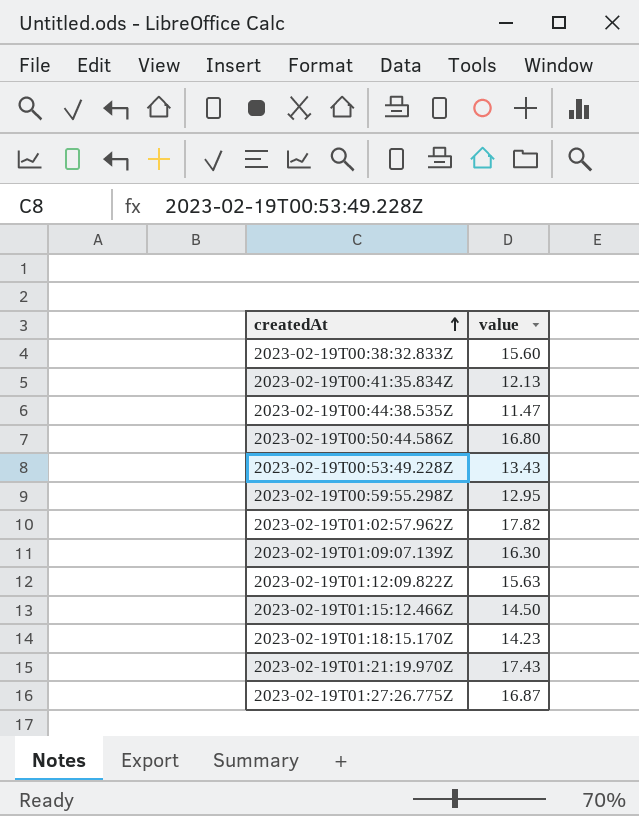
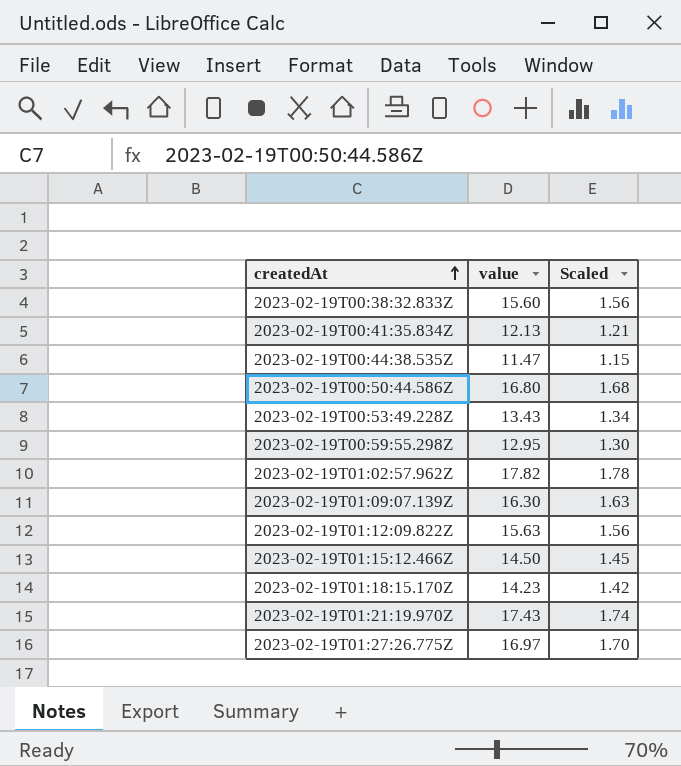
column Scaled | formula: none -> [value] * 0.1
2023-02-19T01:27:26.775Z | value: 16.87 -> 16.97

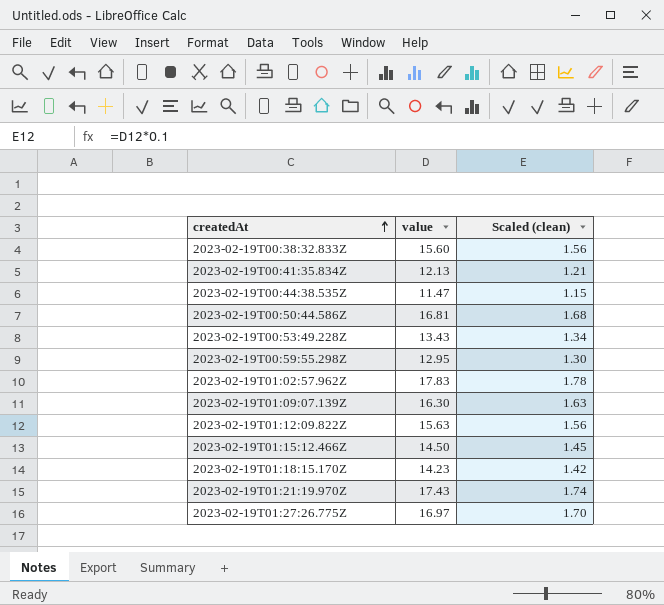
column name: Scaled -> Scaled (clean)
2023-02-19T00:50:44.586Z | value: 16.80 -> 16.81
2023-02-19T01:02:57.962Z | value: 17.82 -> 17.83

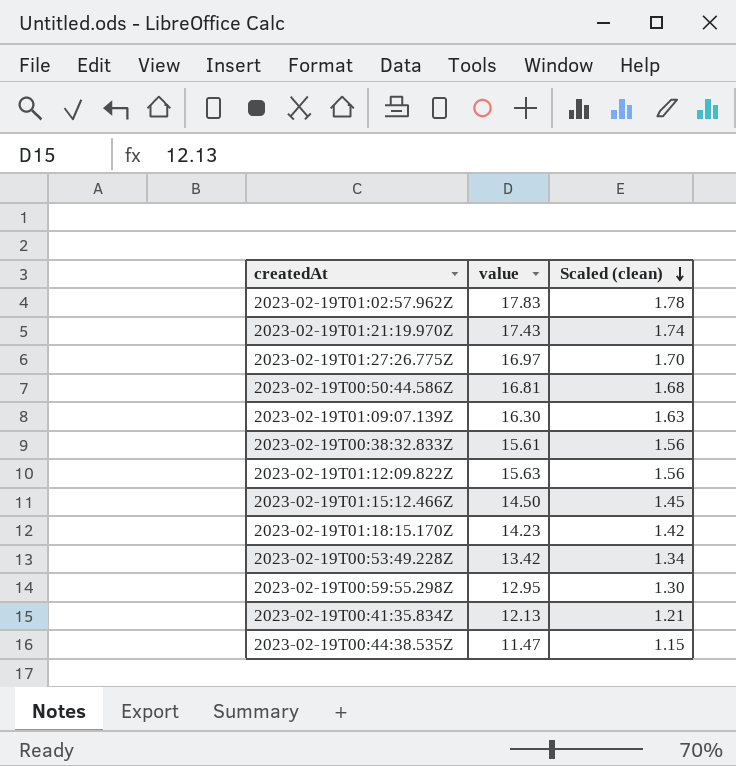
row order: createdAt ascending -> Scaled (clean) descending
2023-02-19T00:38:32.833Z | value: 15.60 -> 15.61
2023-02-19T00:53:49.228Z | value: 13.43 -> 13.42

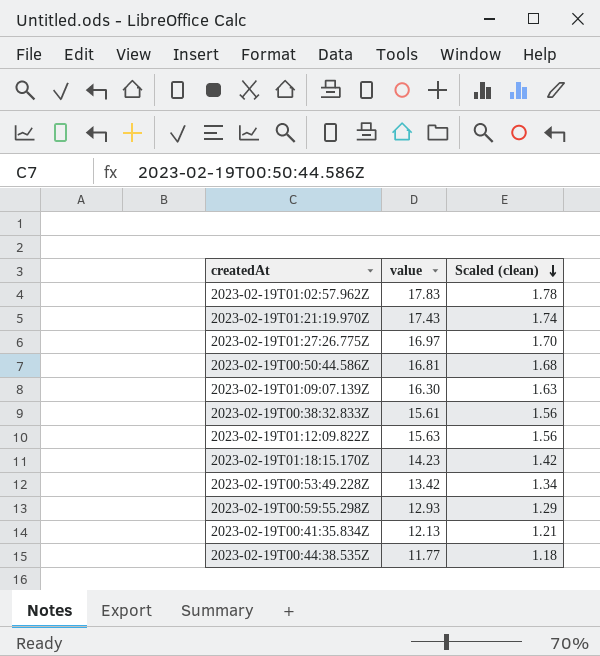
row 2023-02-19T01:15:12.466Z: 14.50 | 1.45 -> none
2023-02-19T00:59:55.298Z | value: 12.95 -> 12.93
2023-02-19T00:59:55.298Z | Scaled (clean): 1.30 -> 1.29
2023-02-19T00:44:38.535Z | value: 11.47 -> 11.77
2023-02-19T00:44:38.535Z | Scaled (clean): 1.15 -> 1.18

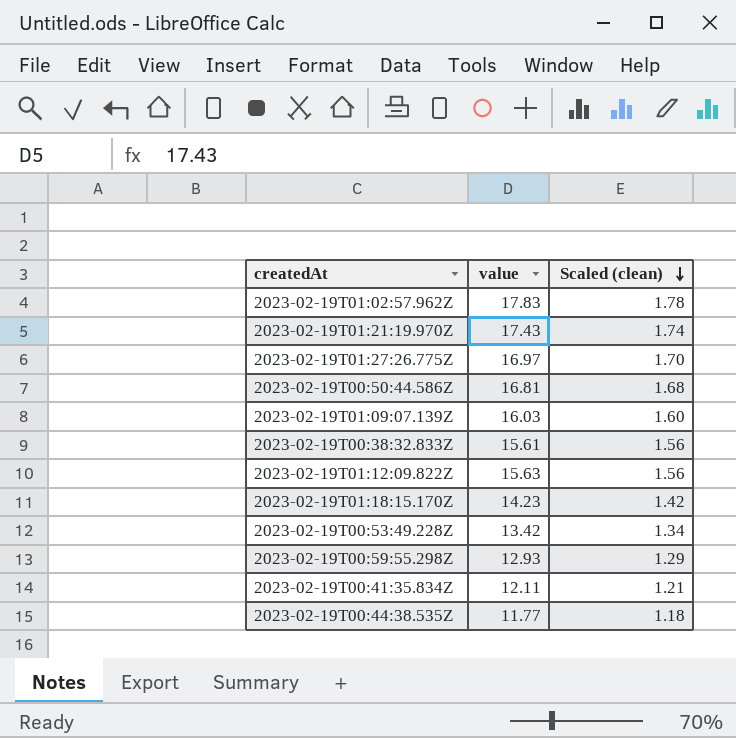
2023-02-19T01:09:07.139Z | value: 16.30 -> 16.03
2023-02-19T01:09:07.139Z | Scaled (clean): 1.63 -> 1.60
2023-02-19T00:41:35.834Z | value: 12.13 -> 12.11

